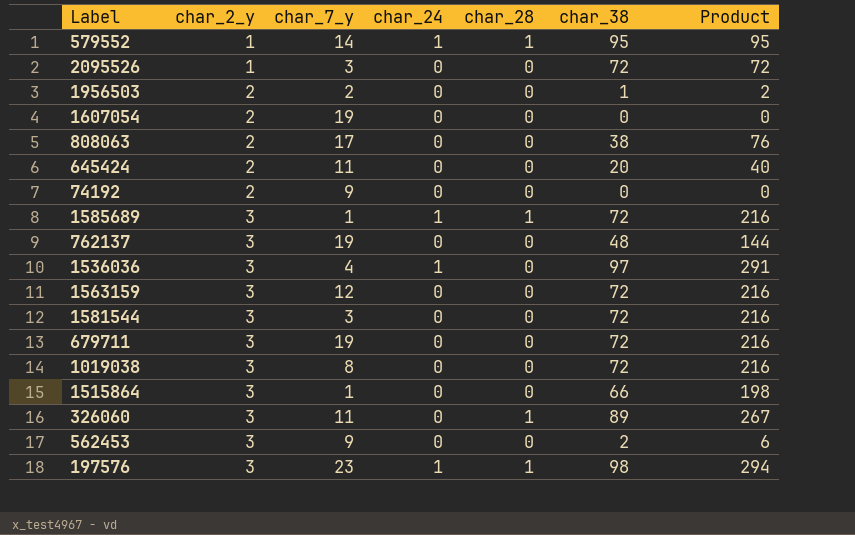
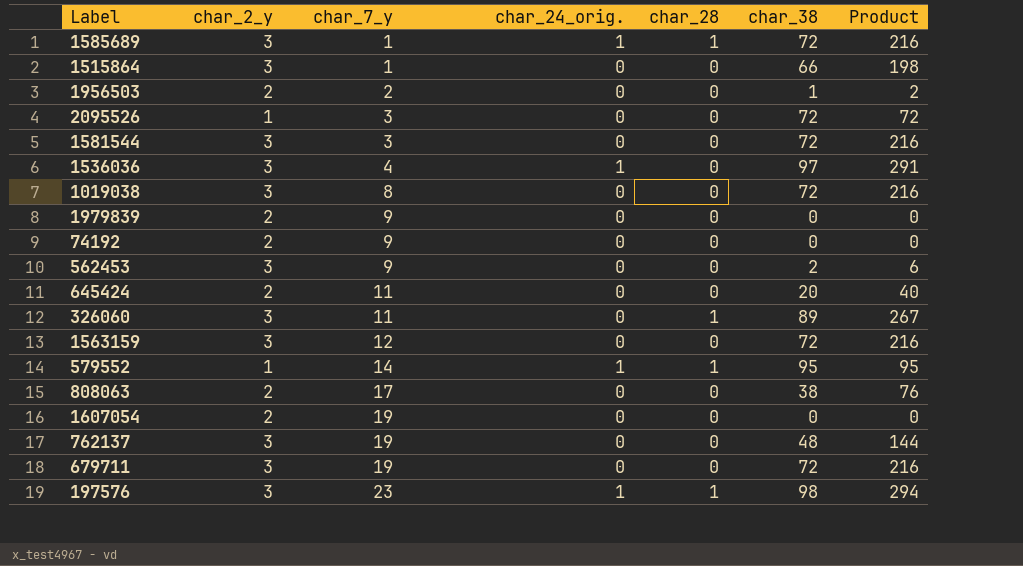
row order: char_2_y ascending -> char_7_y ascending
column name: char_24 -> char_24_orig.
row 1979839: none -> 2 | 9 | 0 | 0 | 0 | 0

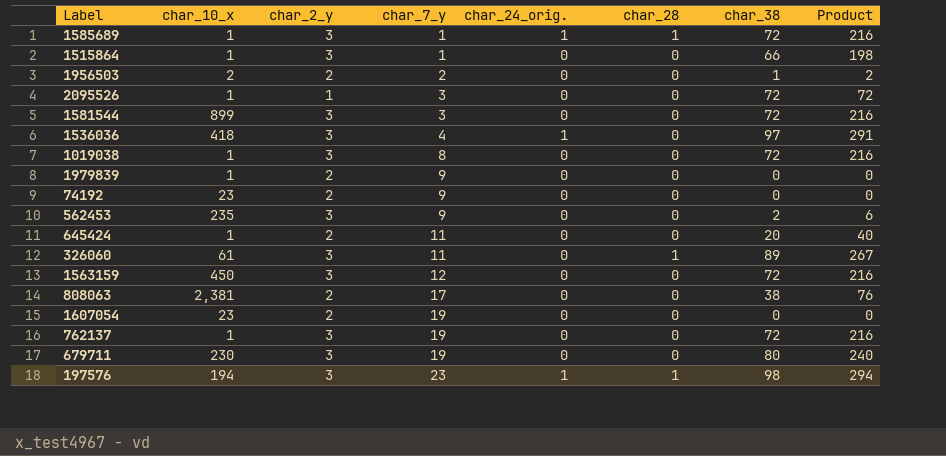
column char_10_x | position: none -> 2
row 579552: 1 | 14 | 1 | 1 | 95 | 95 -> none
762137 | char_38: 48 -> 72
762137 | Product: 144 -> 216
679711 | char_38: 72 -> 80
679711 | Product: 216 -> 240

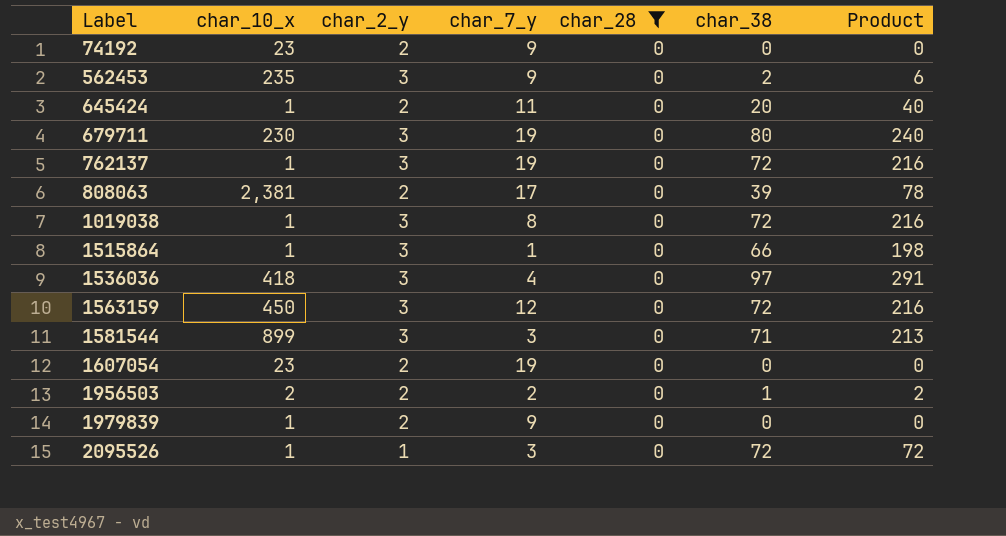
filter: none -> char_28 = 0
row order: char_7_y ascending -> Label ascending
column char_24_orig. | position: 5 -> none
808063 | char_38: 38 -> 39
808063 | Product: 76 -> 78
1581544 | char_38: 72 -> 71
1581544 | Product: 216 -> 213

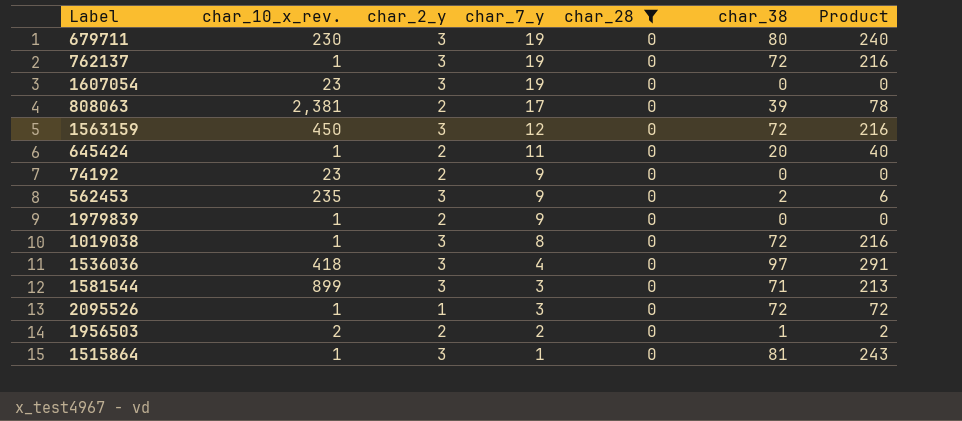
row order: Label ascending -> char_7_y descending
column name: char_10_x -> char_10_x_rev.
1607054 | char_2_y: 2 -> 3
1515864 | char_38: 66 -> 81
1515864 | Product: 198 -> 243

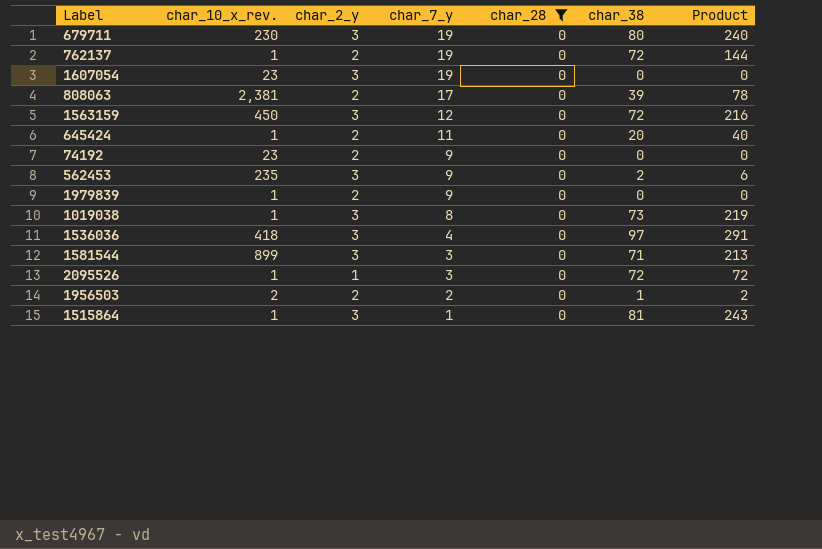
762137 | char_2_y: 3 -> 2
762137 | Product: 216 -> 144
1019038 | char_38: 72 -> 73
1019038 | Product: 216 -> 219

